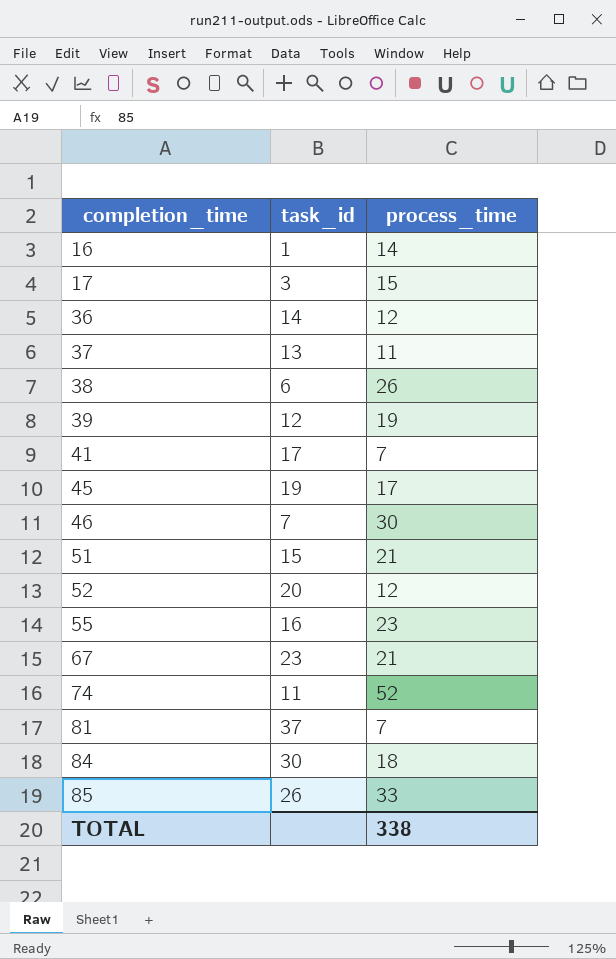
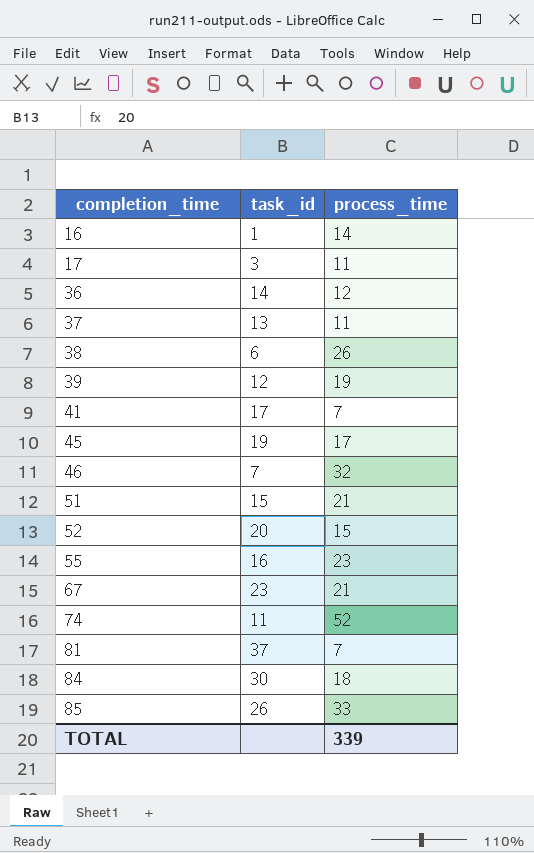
17 | process_time: 15 -> 11
46 | process_time: 30 -> 32
52 | process_time: 12 -> 15
TOTAL | process_time: 338 -> 339

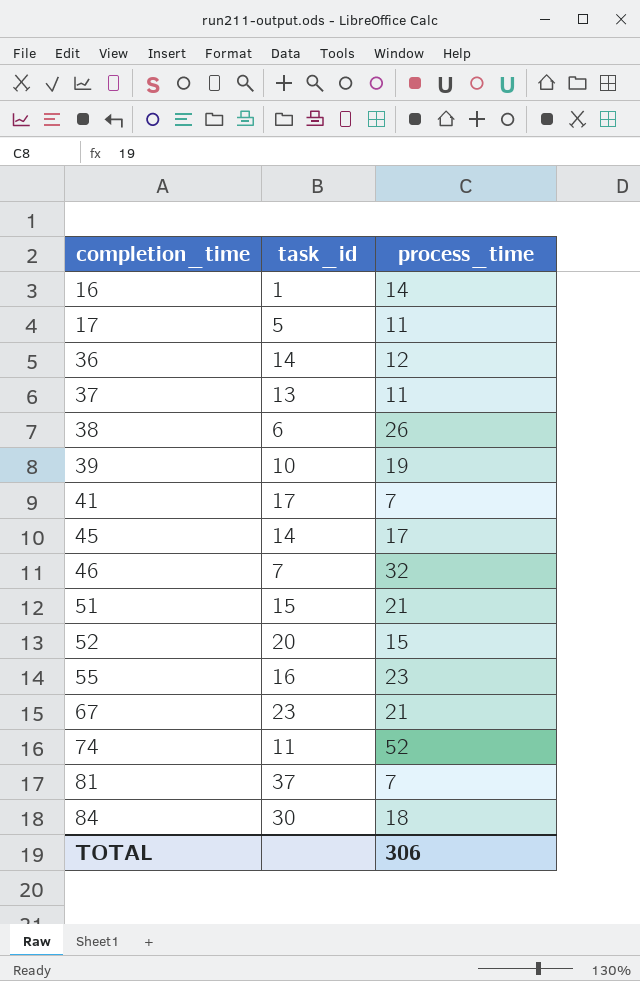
row 85: 26 | 33 -> none
17 | task_id: 3 -> 5
39 | task_id: 12 -> 10
45 | task_id: 19 -> 14
TOTAL | process_time: 339 -> 306

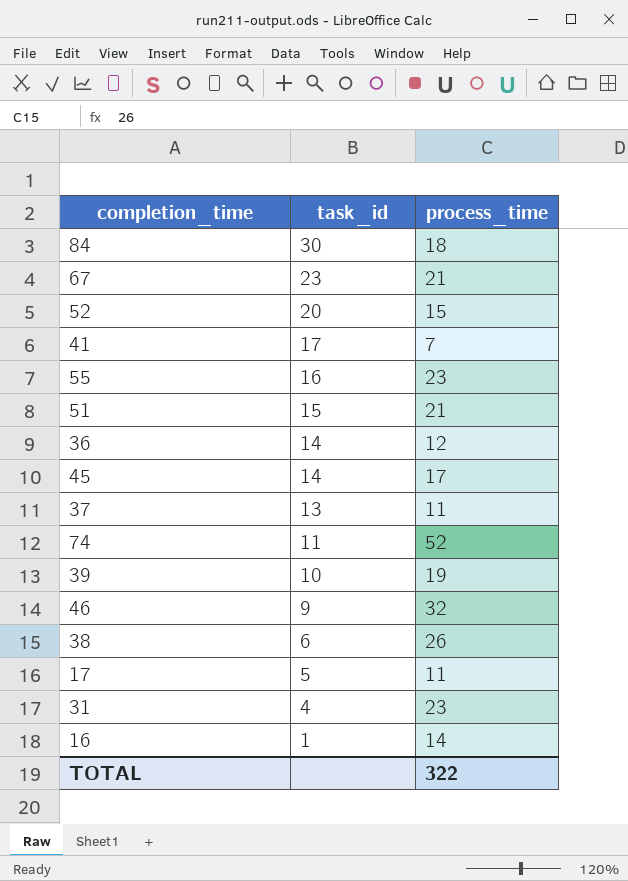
row order: completion_time ascending -> task_id descending
row 81: 37 | 7 -> none
46 | task_id: 7 -> 9
row 31: none -> 4 | 23
TOTAL | process_time: 306 -> 322

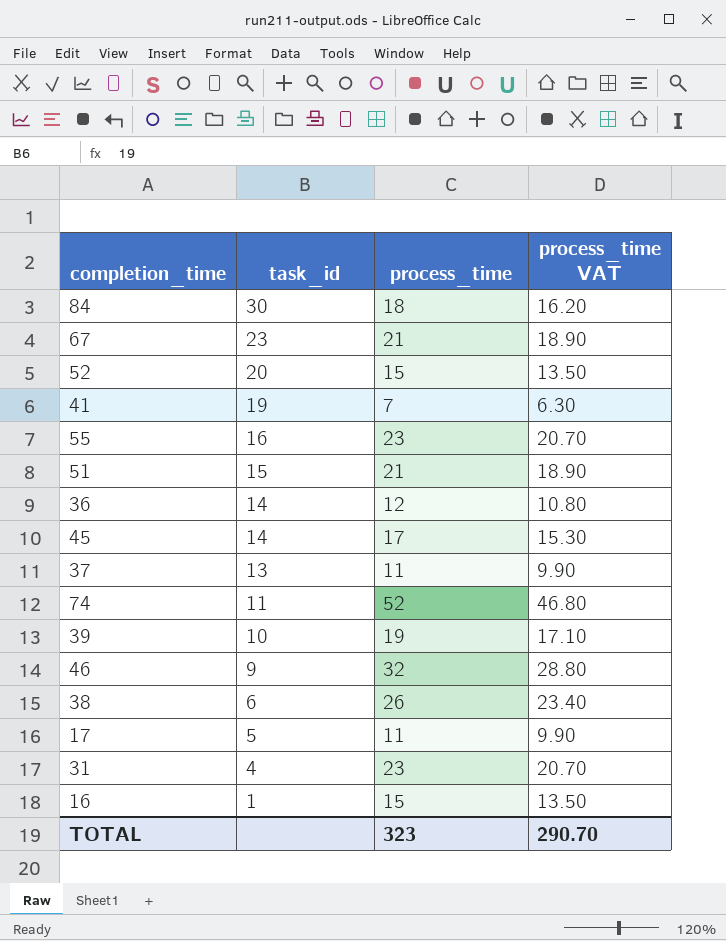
column process_time VAT | formula: none -> [process_time] * 0.9
41 | task_id: 17 -> 19
16 | process_time: 14 -> 15
TOTAL | process_time: 322 -> 323

